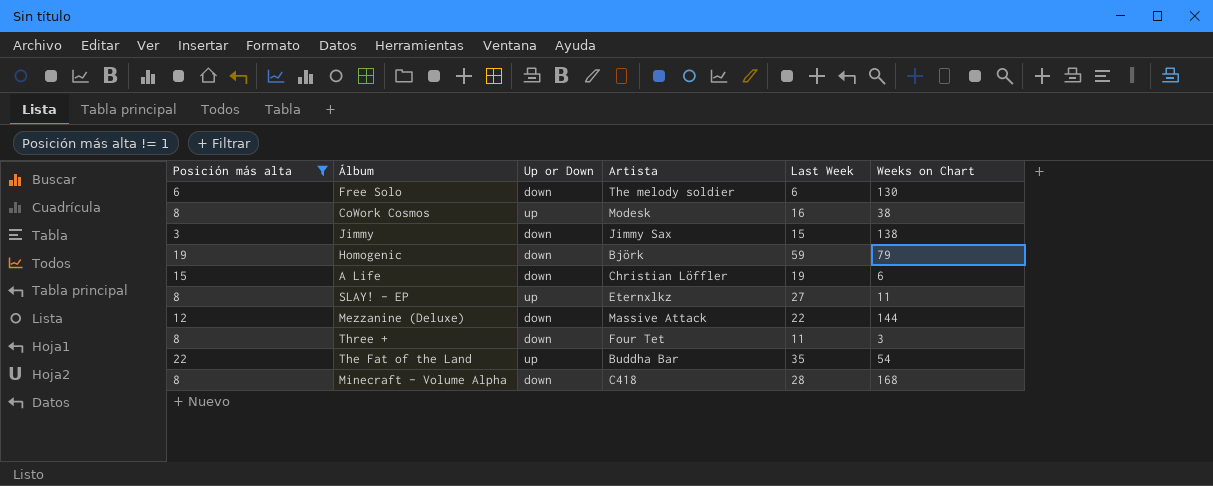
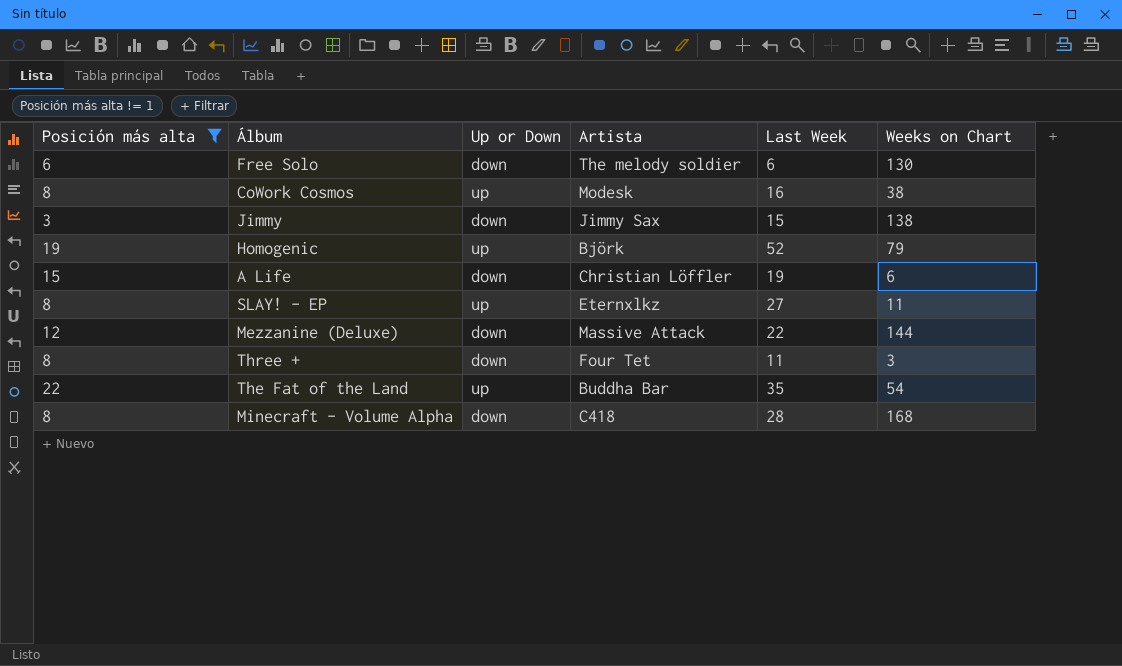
Homogenic | Up or Down: down -> up
Homogenic | Last Week: 59 -> 52

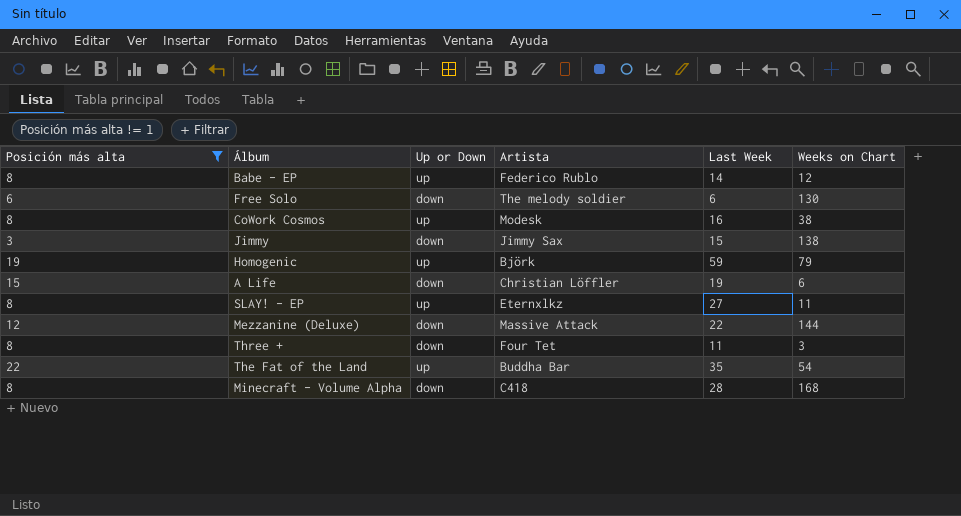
row Babe - EP: none -> 8 | up | Federico Rublo | 14 | 12
Homogenic | Last Week: 52 -> 59

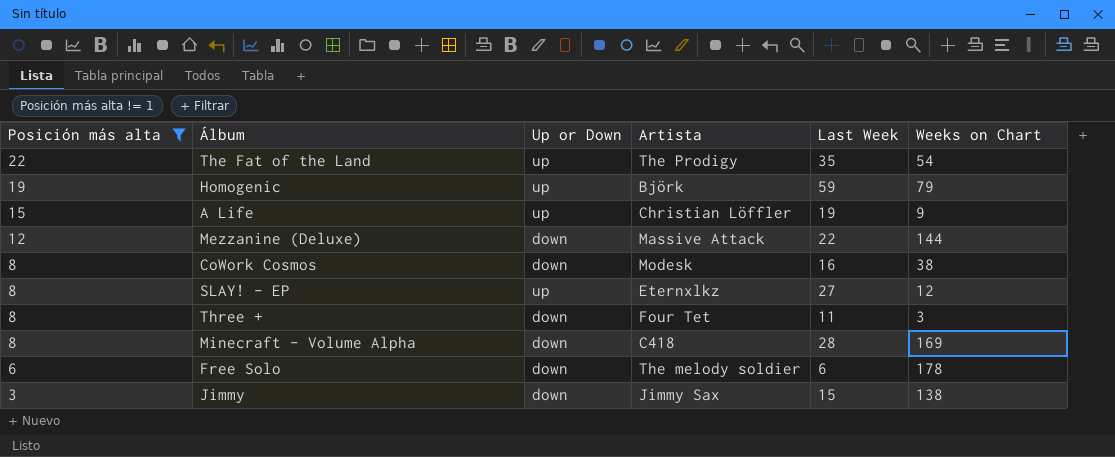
row order: none -> Posición más alta descending
row Babe - EP: 8 | up | Federico Rublo | 14 | 12 -> none
The Fat of the Land | Artista: Buddha Bar -> The Prodigy
A Life | Up or Down: down -> up
A Life | Weeks on Chart: 6 -> 9
CoWork Cosmos | Up or Down: up -> down
SLAY! - EP | Weeks on Chart: 11 -> 12
Minecraft - Volume Alpha | Weeks on Chart: 168 -> 169
Free Solo | Weeks on Chart: 130 -> 178

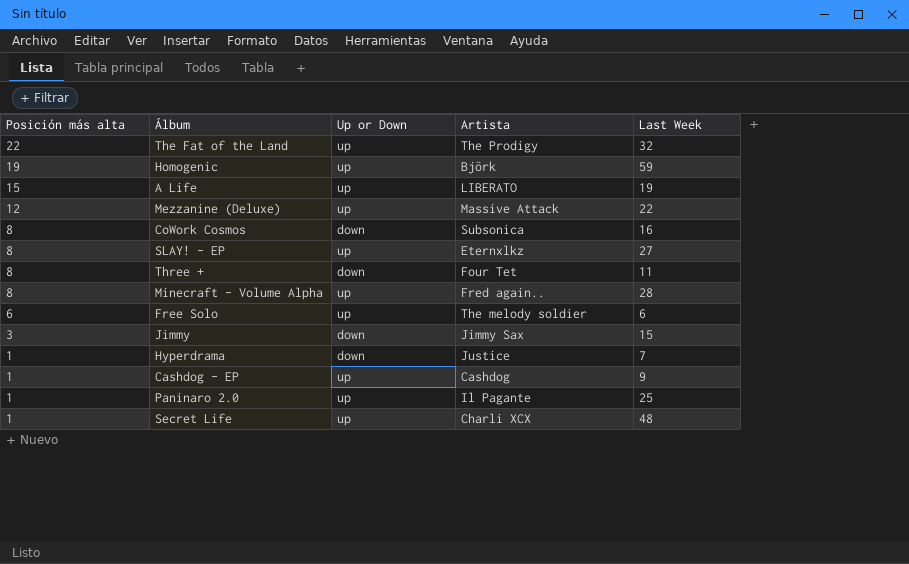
filter: Posición más alta != 1 -> none
column Weeks on Chart | position: 6 -> none
The Fat of the Land | Last Week: 35 -> 32
A Life | Artista: Christian Löffler -> LIBERATO
Mezzanine (Deluxe) | Up or Down: down -> up
CoWork Cosmos | Artista: Modesk -> Subsonica
Minecraft - Volume Alpha | Up or Down: down -> up
Minecraft - Volume Alpha | Artista: C418 -> Fred again..
Free Solo | Up or Down: down -> up

